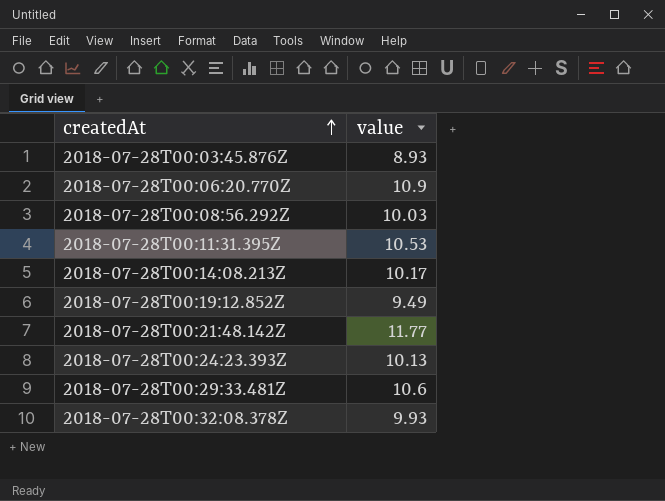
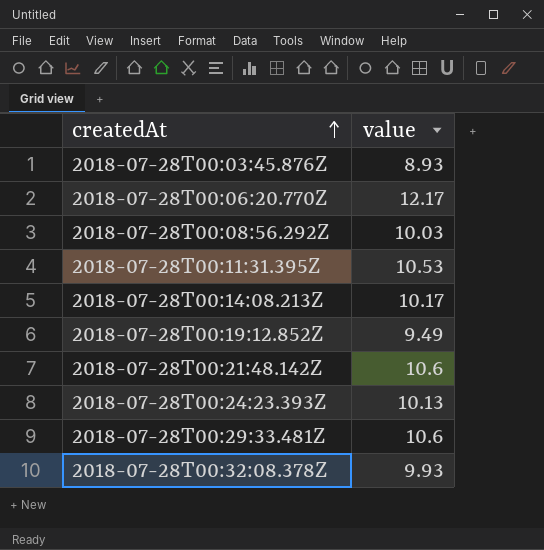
2018-07-28T00:06:20.770Z | value: 10.9 -> 12.17
2018-07-28T00:21:48.142Z | value: 11.77 -> 10.6

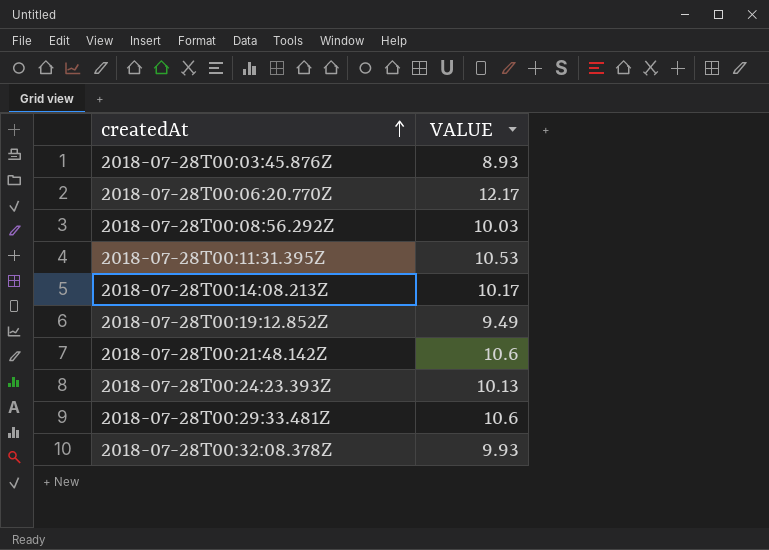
column name: value -> VALUE

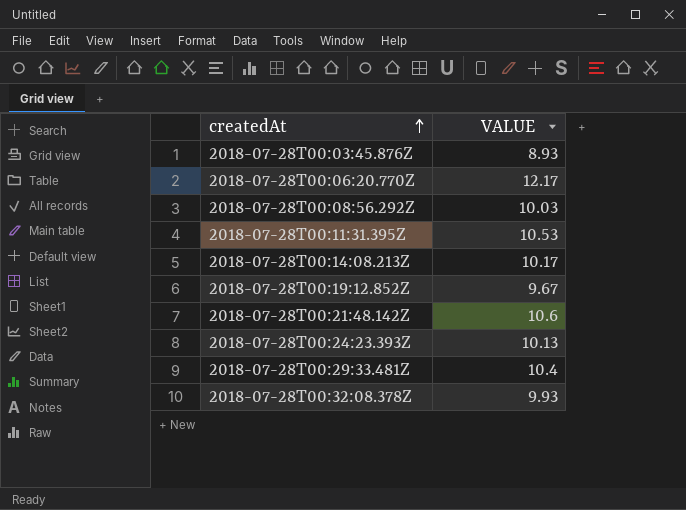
2018-07-28T00:19:12.852Z | VALUE: 9.49 -> 9.67
2018-07-28T00:29:33.481Z | VALUE: 10.6 -> 10.4

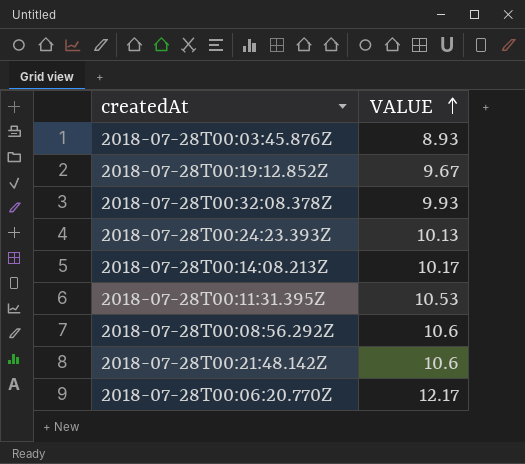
row order: createdAt ascending -> VALUE ascending
row 2018-07-28T00:29:33.481Z: 10.4 -> none
2018-07-28T00:08:56.292Z | VALUE: 10.03 -> 10.6

